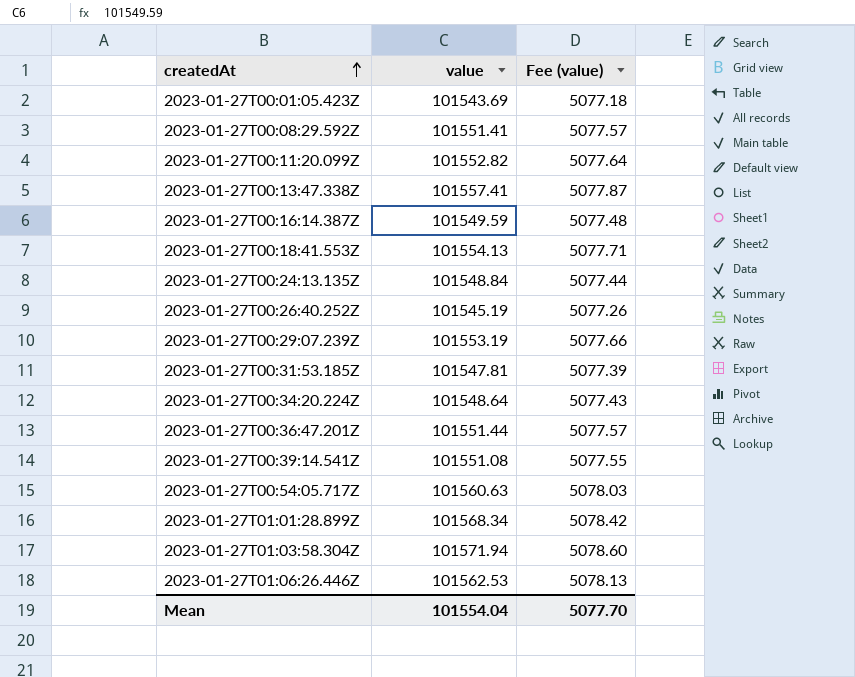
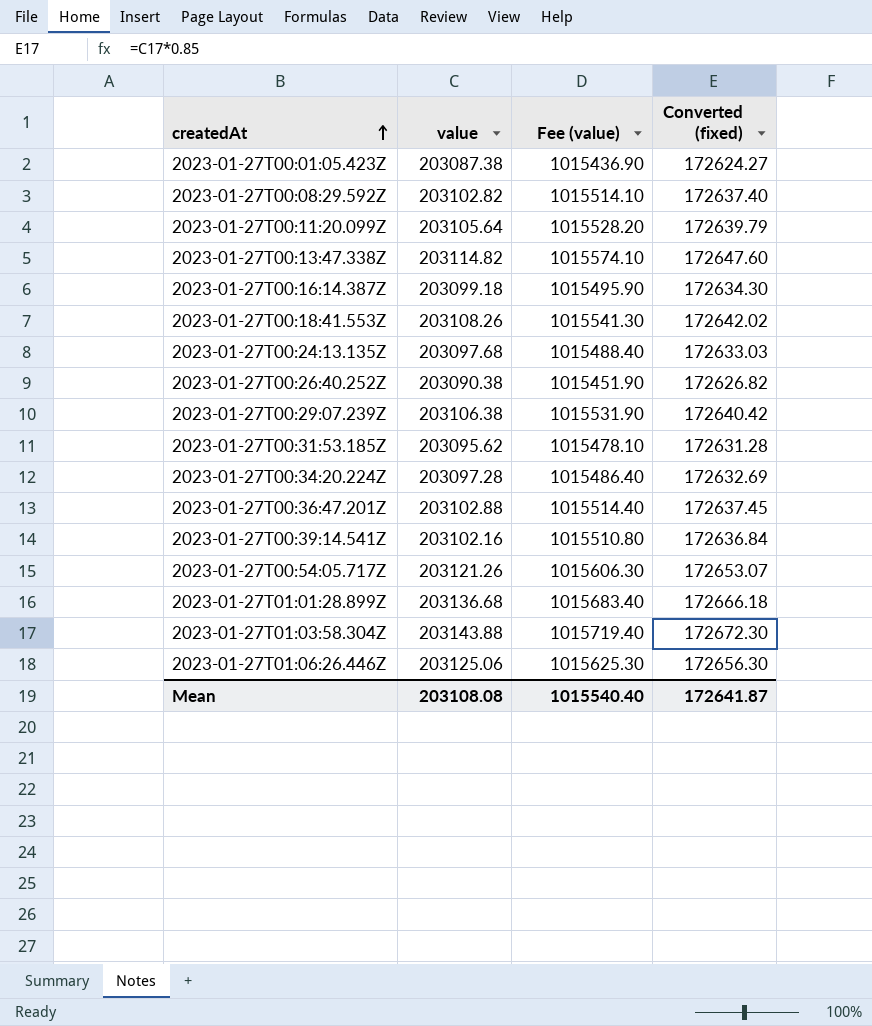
column Fee (value) | formula: [value] * 0.05 -> [value] * 5
column Converted (fixed) | formula: none -> [value] * 0.85
2023-01-27T00:01:05.423Z | value: 101543.69 -> 203087.38
2023-01-27T00:08:29.592Z | value: 101551.41 -> 203102.82
2023-01-27T00:11:20.099Z | value: 101552.82 -> 203105.64
2023-01-27T00:13:47.338Z | value: 101557.41 -> 203114.82
2023-01-27T00:16:14.387Z | value: 101549.59 -> 203099.18
2023-01-27T00:18:41.553Z | value: 101554.13 -> 203108.26
2023-01-27T00:24:13.135Z | value: 101548.84 -> 203097.68
2023-01-27T00:26:40.252Z | value: 101545.19 -> 203090.38
2023-01-27T00:29:07.239Z | value: 101553.19 -> 203106.38
2023-01-27T00:31:53.185Z | value: 101547.81 -> 203095.62
2023-01-27T00:34:20.224Z | value: 101548.64 -> 203097.28
2023-01-27T00:36:47.201Z | value: 101551.44 -> 203102.88
2023-01-27T00:39:14.541Z | value: 101551.08 -> 203102.16
2023-01-27T00:54:05.717Z | value: 101560.63 -> 203121.26
2023-01-27T01:01:28.899Z | value: 101568.34 -> 203136.68
2023-01-27T01:03:58.304Z | value: 101571.94 -> 203143.88
2023-01-27T01:06:26.446Z | value: 101562.53 -> 203125.06
Mean | value: 101554.04 -> 203108.08
Mean | Fee (value): 5077.70 -> 1015540.40

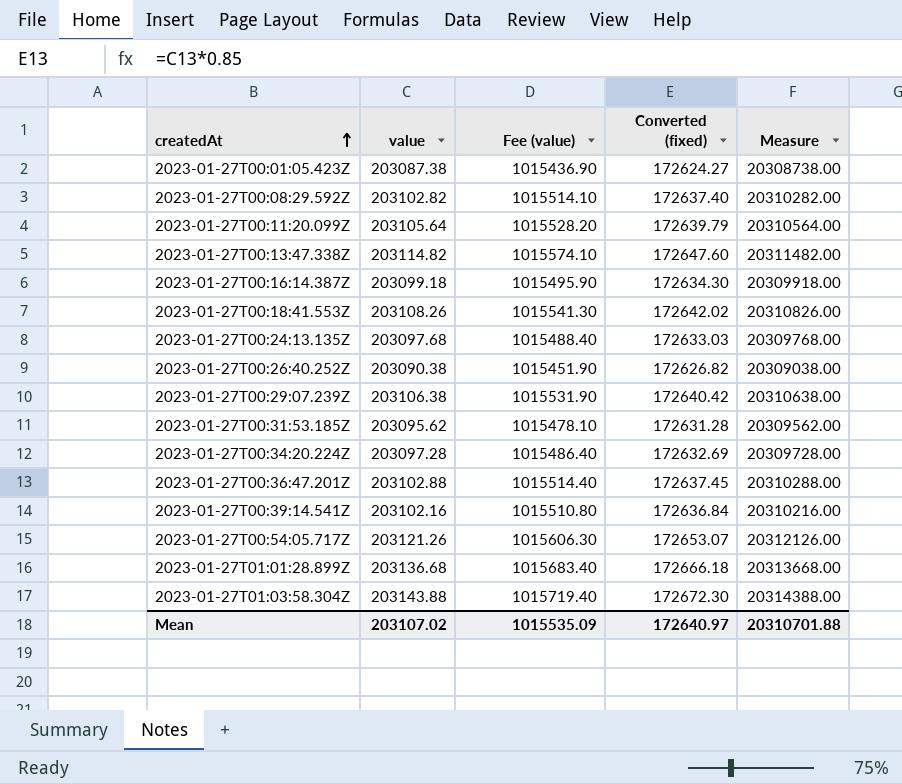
column Measure | formula: none -> [value] * 100
row 2023-01-27T01:06:26.446Z: 203125.06 | 1015625.30 | 172656.30 -> none
Mean | value: 203108.08 -> 203107.02
Mean | Fee (value): 1015540.40 -> 1015535.09
Mean | Converted (fixed): 172641.87 -> 172640.97

